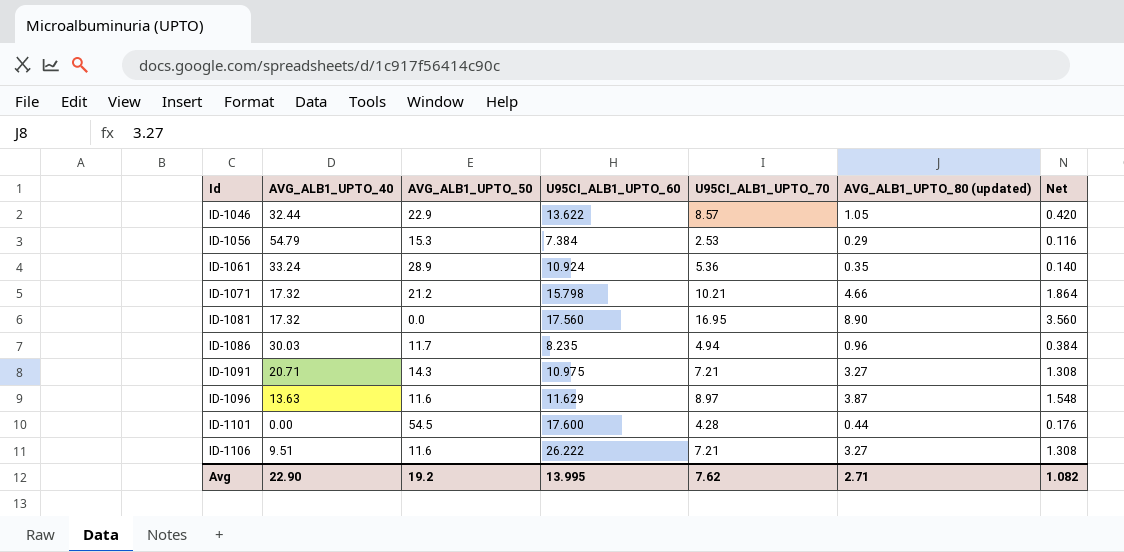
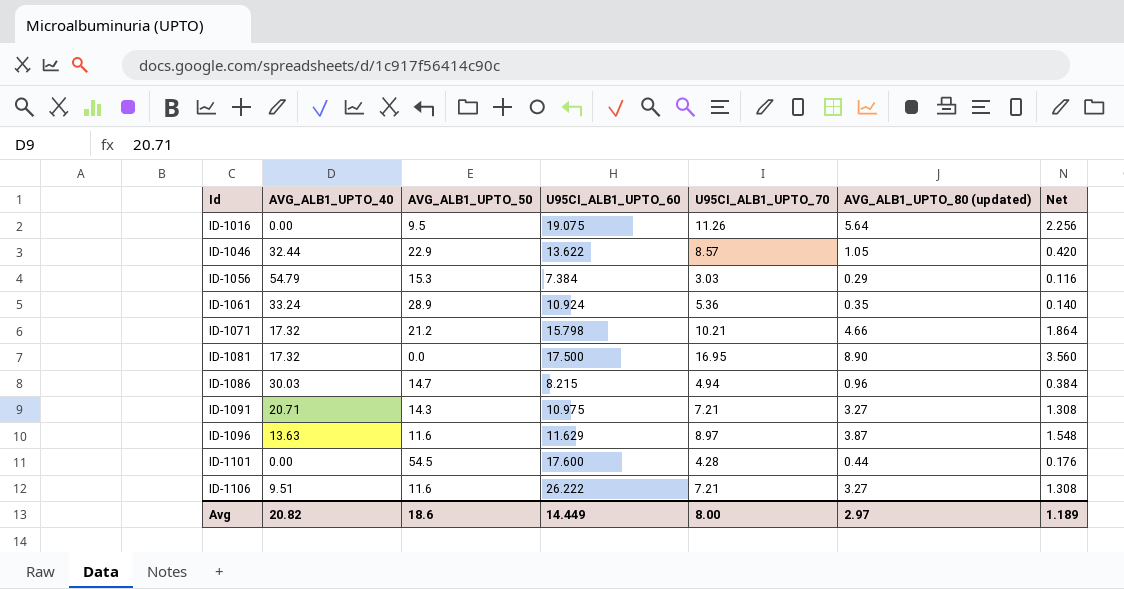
row ID-1016: none -> 0.00 | 9.5 | 19.075 | 11.26 | 5.64 | 2.256
ID-1056 | U95CI_ALB1_UPTO_70: 2.53 -> 3.03
ID-1081 | U95CI_ALB1_UPTO_60: 17.560 -> 17.500
ID-1086 | AVG_ALB1_UPTO_50: 11.7 -> 14.7
ID-1086 | U95CI_ALB1_UPTO_60: 8.235 -> 8.215
Avg | AVG_ALB1_UPTO_40: 22.90 -> 20.82
Avg | AVG_ALB1_UPTO_50: 19.2 -> 18.6
Avg | U95CI_ALB1_UPTO_60: 13.995 -> 14.449
Avg | U95CI_ALB1_UPTO_70: 7.62 -> 8.00
Avg | AVG_ALB1_UPTO_80 (updated): 2.71 -> 2.97
Avg | Net: 1.082 -> 1.189

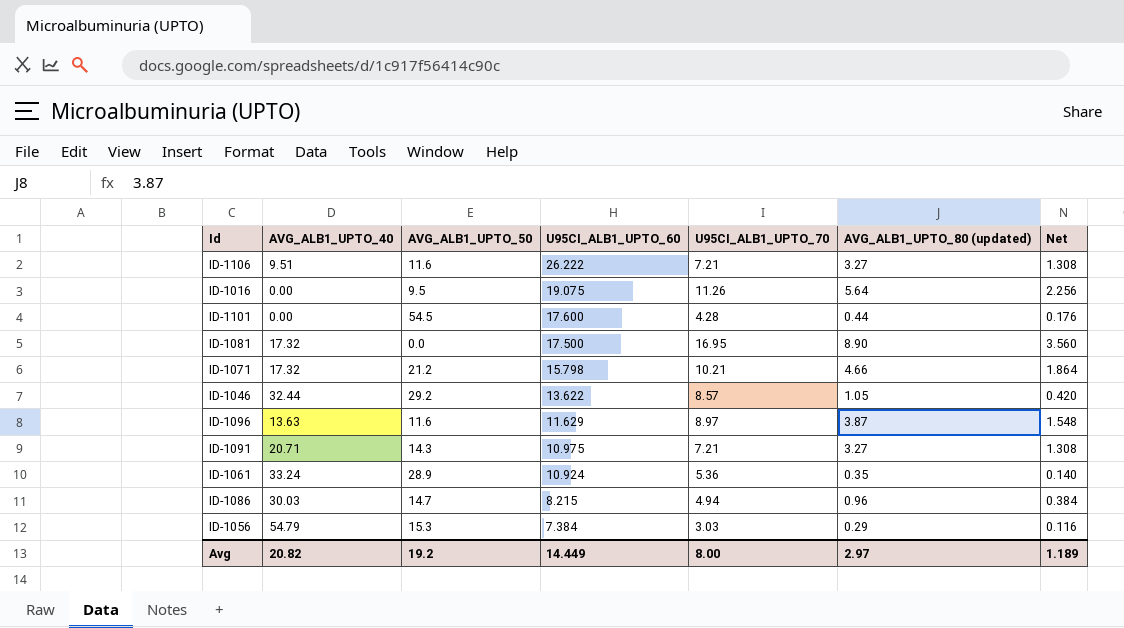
row order: Id ascending -> U95CI_ALB1_UPTO_60 descending
ID-1046 | AVG_ALB1_UPTO_50: 22.9 -> 29.2
Avg | AVG_ALB1_UPTO_50: 18.6 -> 19.2

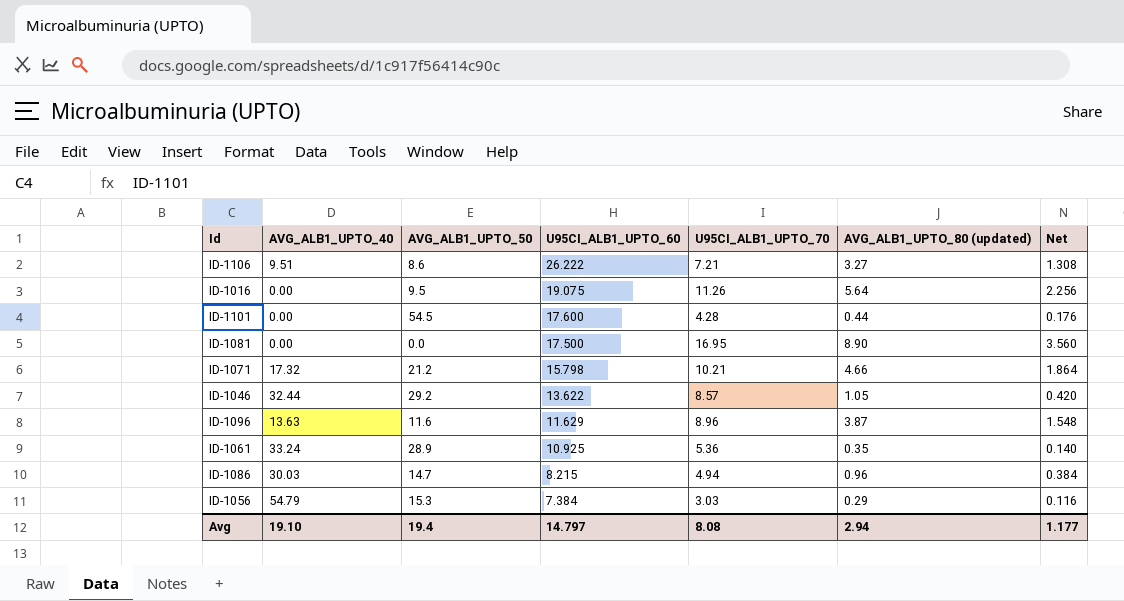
row ID-1091: 20.71 | 14.3 | 10.975 | 7.21 | 3.27 | 1.308 -> none
ID-1106 | AVG_ALB1_UPTO_50: 11.6 -> 8.6
ID-1081 | AVG_ALB1_UPTO_40: 17.32 -> 0.00
ID-1096 | U95CI_ALB1_UPTO_70: 8.97 -> 8.96
ID-1061 | U95CI_ALB1_UPTO_60: 10.924 -> 10.925
Avg | AVG_ALB1_UPTO_40: 20.82 -> 19.10
Avg | AVG_ALB1_UPTO_50: 19.2 -> 19.4
Avg | U95CI_ALB1_UPTO_60: 14.449 -> 14.797
Avg | U95CI_ALB1_UPTO_70: 8.00 -> 8.08
Avg | AVG_ALB1_UPTO_80 (updated): 2.97 -> 2.94
Avg | Net: 1.189 -> 1.177

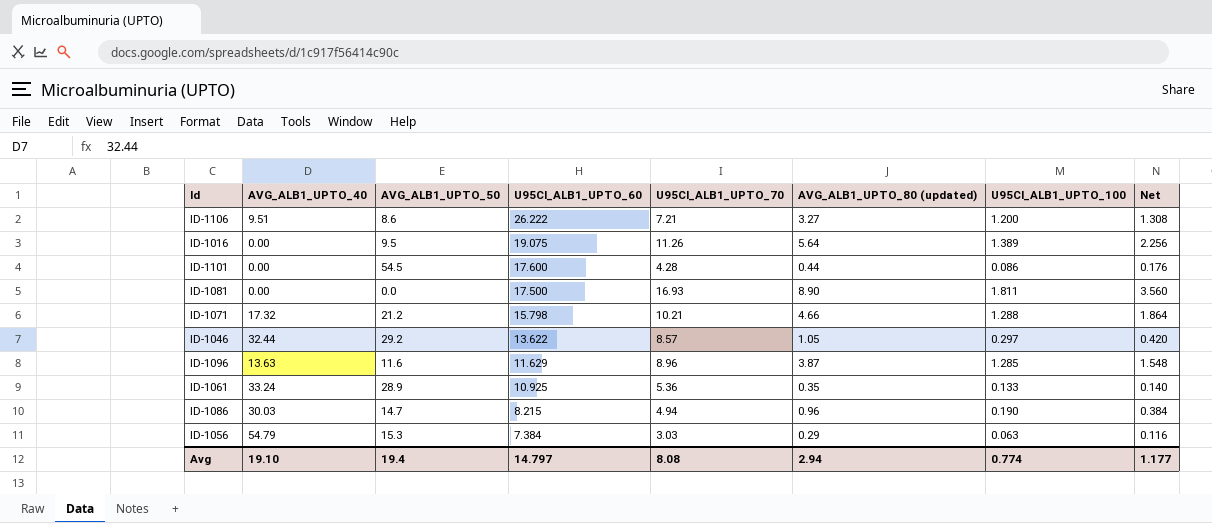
column U95CI_ALB1_UPTO_100 | position: none -> 7
ID-1081 | U95CI_ALB1_UPTO_70: 16.95 -> 16.93

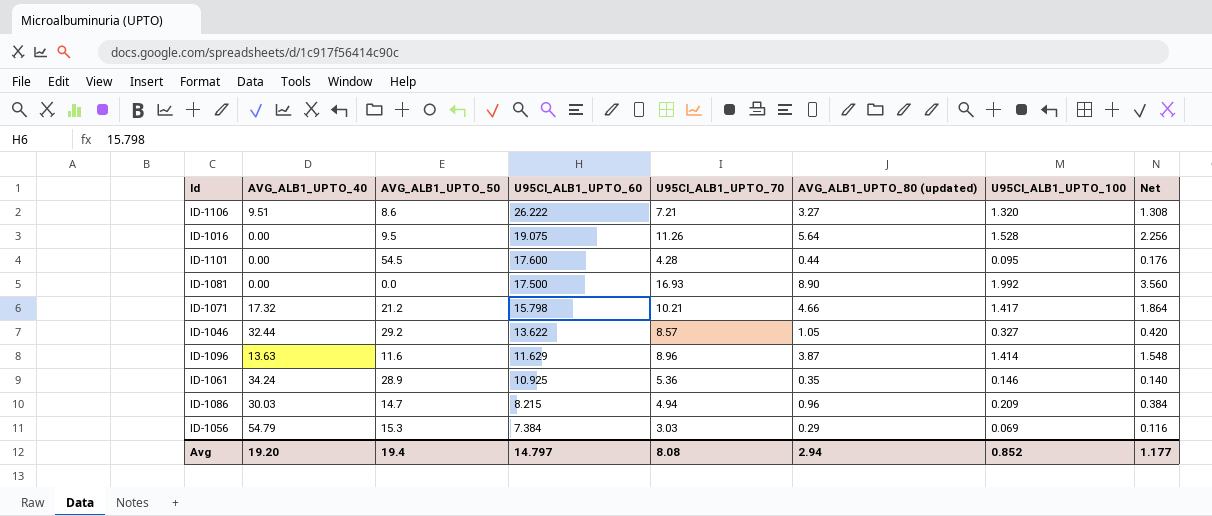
ID-1106 | U95CI_ALB1_UPTO_100: 1.200 -> 1.320
ID-1016 | U95CI_ALB1_UPTO_100: 1.389 -> 1.528
ID-1101 | U95CI_ALB1_UPTO_100: 0.086 -> 0.095
ID-1081 | U95CI_ALB1_UPTO_100: 1.811 -> 1.992
ID-1071 | U95CI_ALB1_UPTO_100: 1.288 -> 1.417
ID-1046 | U95CI_ALB1_UPTO_100: 0.297 -> 0.327
ID-1096 | U95CI_ALB1_UPTO_100: 1.285 -> 1.414
ID-1061 | AVG_ALB1_UPTO_40: 33.24 -> 34.24
ID-1061 | U95CI_ALB1_UPTO_100: 0.133 -> 0.146
ID-1086 | U95CI_ALB1_UPTO_100: 0.190 -> 0.209
ID-1056 | U95CI_ALB1_UPTO_100: 0.063 -> 0.069
Avg | AVG_ALB1_UPTO_40: 19.10 -> 19.20
Avg | U95CI_ALB1_UPTO_100: 0.774 -> 0.852

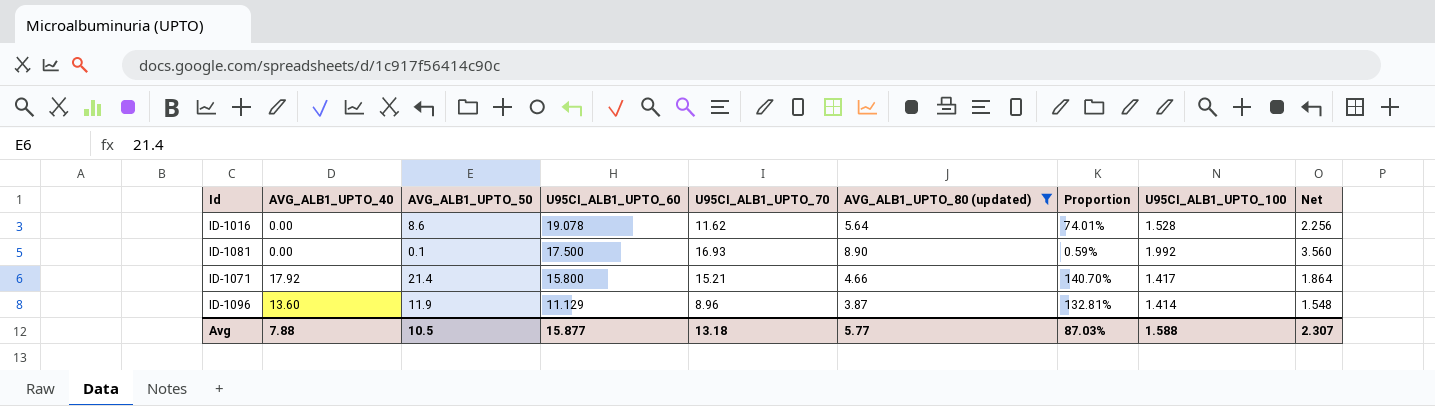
filter: none -> AVG_ALB1_UPTO_80 (updated) >= 3.87
column Proportion | formula: none -> [AVG_ALB1_UPTO_50] / [U95CI_ALB1_UPTO_70]
ID-1016 | AVG_ALB1_UPTO_50: 9.5 -> 8.6
ID-1016 | U95CI_ALB1_UPTO_60: 19.075 -> 19.078
ID-1016 | U95CI_ALB1_UPTO_70: 11.26 -> 11.62
ID-1081 | AVG_ALB1_UPTO_50: 0.0 -> 0.1
ID-1071 | AVG_ALB1_UPTO_40: 17.32 -> 17.92
ID-1071 | AVG_ALB1_UPTO_50: 21.2 -> 21.4
ID-1071 | U95CI_ALB1_UPTO_60: 15.798 -> 15.800
ID-1071 | U95CI_ALB1_UPTO_70: 10.21 -> 15.21
ID-1096 | AVG_ALB1_UPTO_40: 13.63 -> 13.60
ID-1096 | AVG_ALB1_UPTO_50: 11.6 -> 11.9
ID-1096 | U95CI_ALB1_UPTO_60: 11.629 -> 11.129
Avg | AVG_ALB1_UPTO_40: 19.20 -> 7.88
Avg | AVG_ALB1_UPTO_50: 19.4 -> 10.5
Avg | U95CI_ALB1_UPTO_60: 14.797 -> 15.877
Avg | U95CI_ALB1_UPTO_70: 8.08 -> 13.18
Avg | AVG_ALB1_UPTO_80 (updated): 2.94 -> 5.77
Avg | U95CI_ALB1_UPTO_100: 0.852 -> 1.588
Avg | Net: 1.177 -> 2.307

